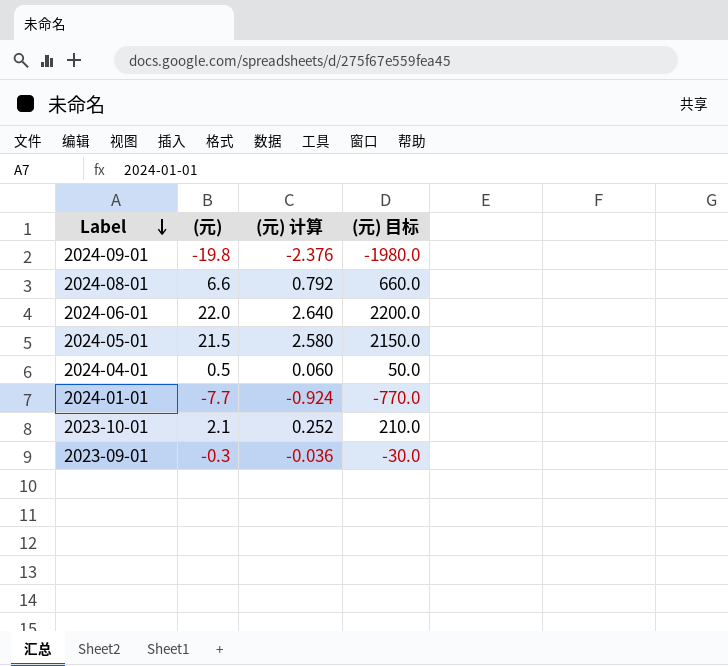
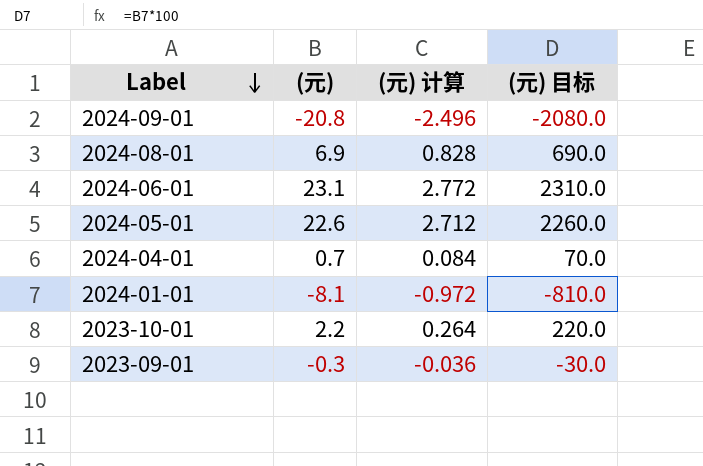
2024-09-01 | (元): -19.8 -> -20.8
2024-09-01 | (元) 计算: -2.376 -> -2.496
2024-09-01 | (元) 目标: -1980.0 -> -2080.0
2024-08-01 | (元): 6.6 -> 6.9
2024-08-01 | (元) 计算: 0.792 -> 0.828
2024-08-01 | (元) 目标: 660.0 -> 690.0
2024-06-01 | (元): 22.0 -> 23.1
2024-06-01 | (元) 计算: 2.640 -> 2.772
2024-06-01 | (元) 目标: 2200.0 -> 2310.0
2024-05-01 | (元): 21.5 -> 22.6
2024-05-01 | (元) 计算: 2.580 -> 2.712
2024-05-01 | (元) 目标: 2150.0 -> 2260.0
2024-04-01 | (元): 0.5 -> 0.7
2024-04-01 | (元) 计算: 0.060 -> 0.084
2024-04-01 | (元) 目标: 50.0 -> 70.0
2024-01-01 | (元): -7.7 -> -8.1
2024-01-01 | (元) 计算: -0.924 -> -0.972
2024-01-01 | (元) 目标: -770.0 -> -810.0
2023-10-01 | (元): 2.1 -> 2.2
2023-10-01 | (元) 计算: 0.252 -> 0.264
2023-10-01 | (元) 目标: 210.0 -> 220.0

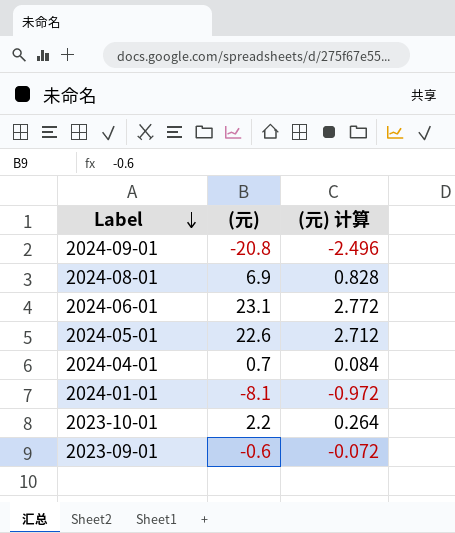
column (元) 目标 | formula: [(元)] * 100 -> none
2023-09-01 | (元): -0.3 -> -0.6
2023-09-01 | (元) 计算: -0.036 -> -0.072

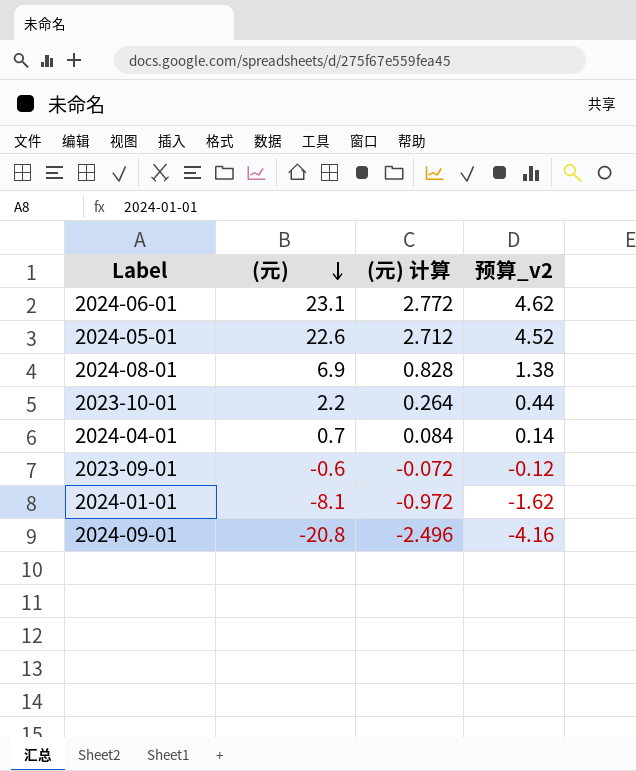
row order: Label descending -> (元) descending
column 预算_v2 | formula: none -> [(元)] * 0.2

